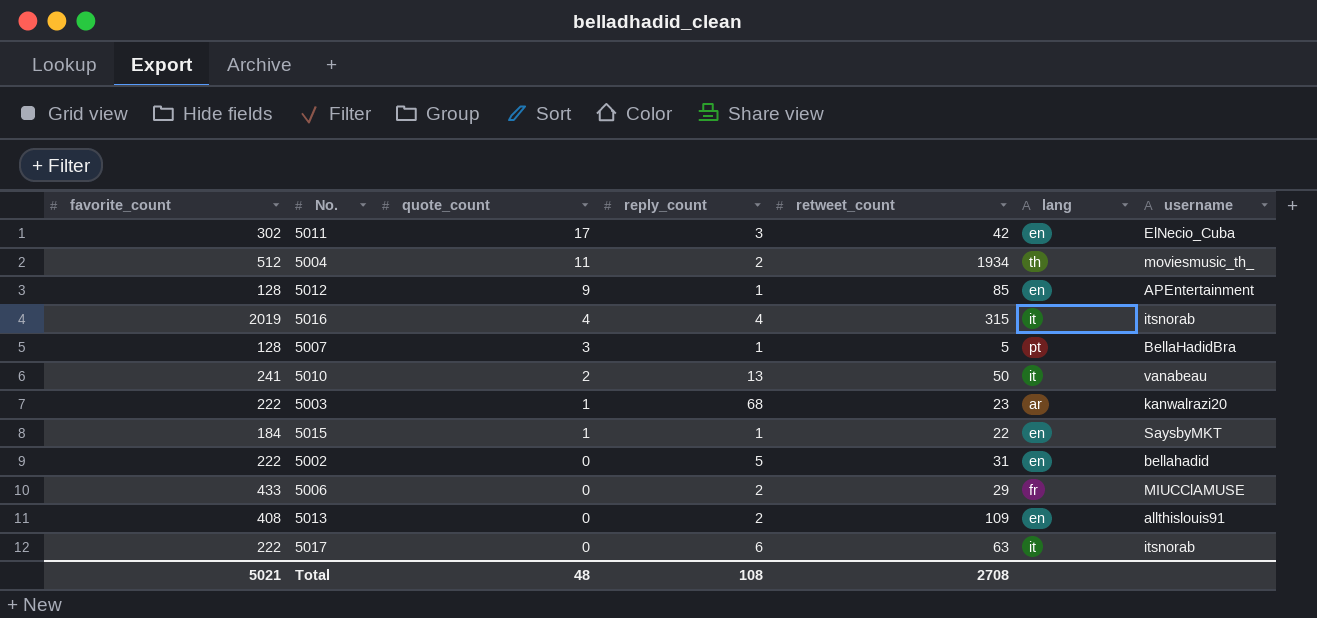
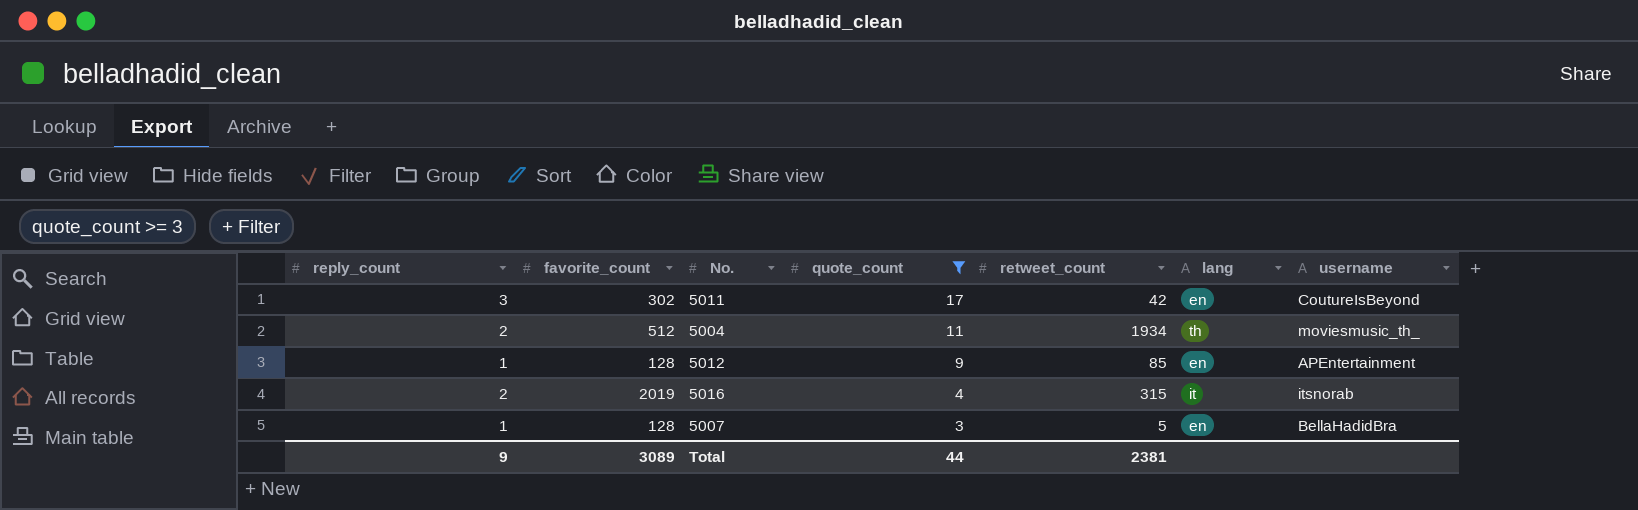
filter: none -> quote_count >= 3
column reply_count | position: 4 -> 1
5011 | username: ElNecio_Cuba -> CoutureIsBeyond
5016 | reply_count: 4 -> 2
5007 | lang: pt -> en
Total | reply_count: 108 -> 9
Total | favorite_count: 5021 -> 3089
Total | quote_count: 48 -> 44
Total | retweet_count: 2708 -> 2381

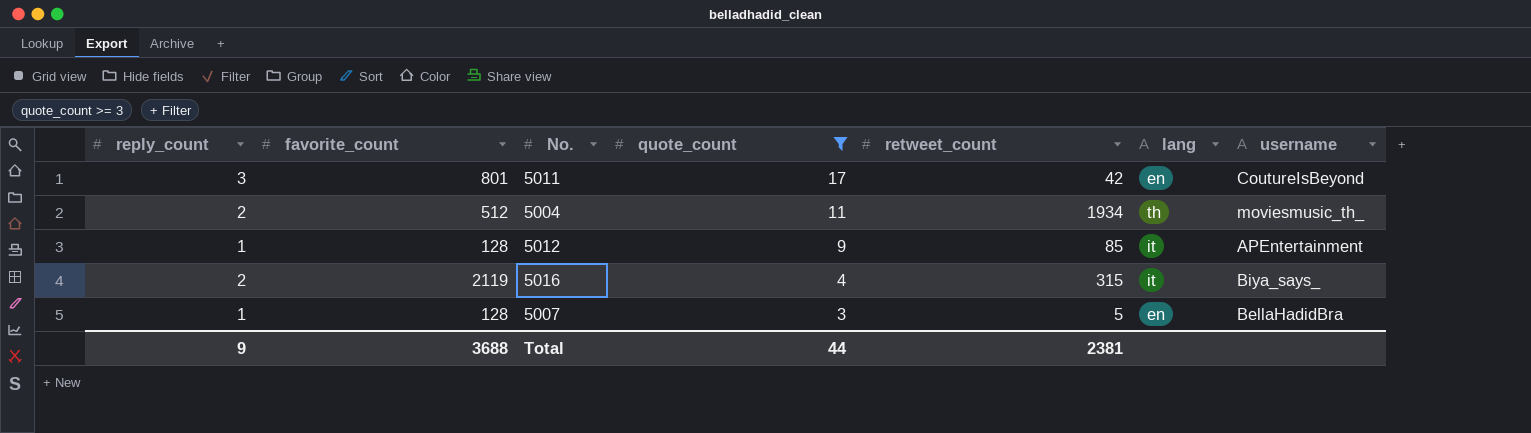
5011 | favorite_count: 302 -> 801
5012 | lang: en -> it
5016 | favorite_count: 2019 -> 2119
5016 | username: itsnorab -> Biya_says_
Total | favorite_count: 3089 -> 3688

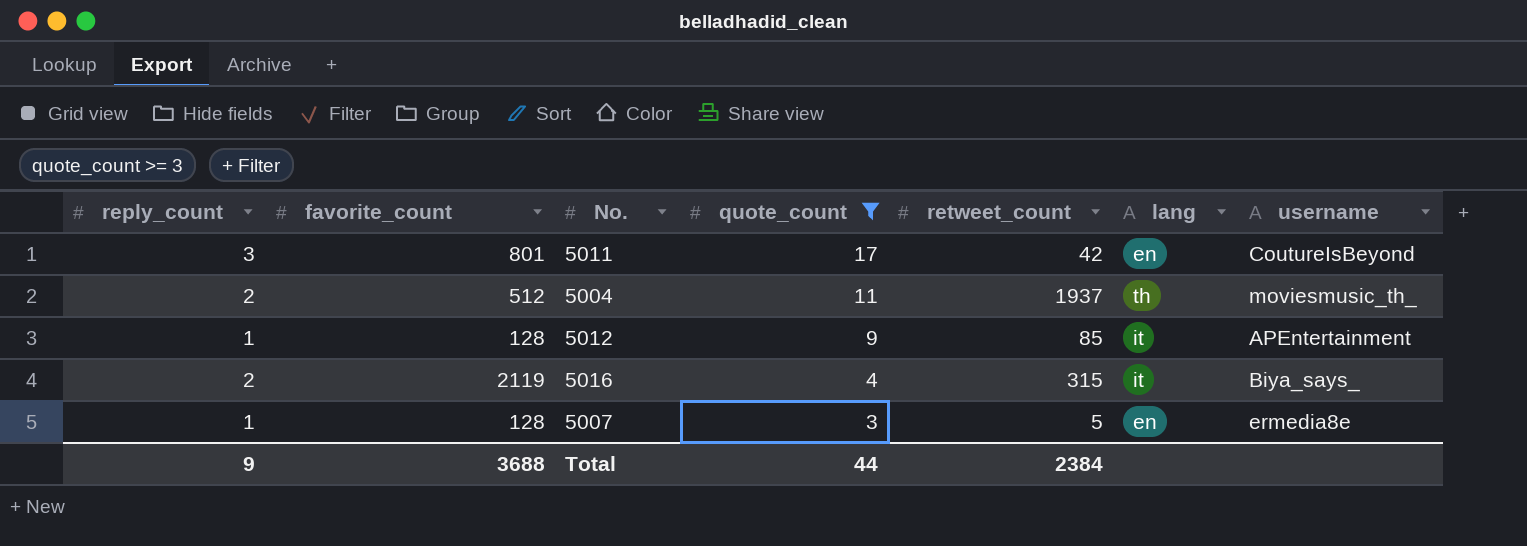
5004 | retweet_count: 1934 -> 1937
5007 | username: BellaHadidBra -> ermedia8e
Total | retweet_count: 2381 -> 2384

